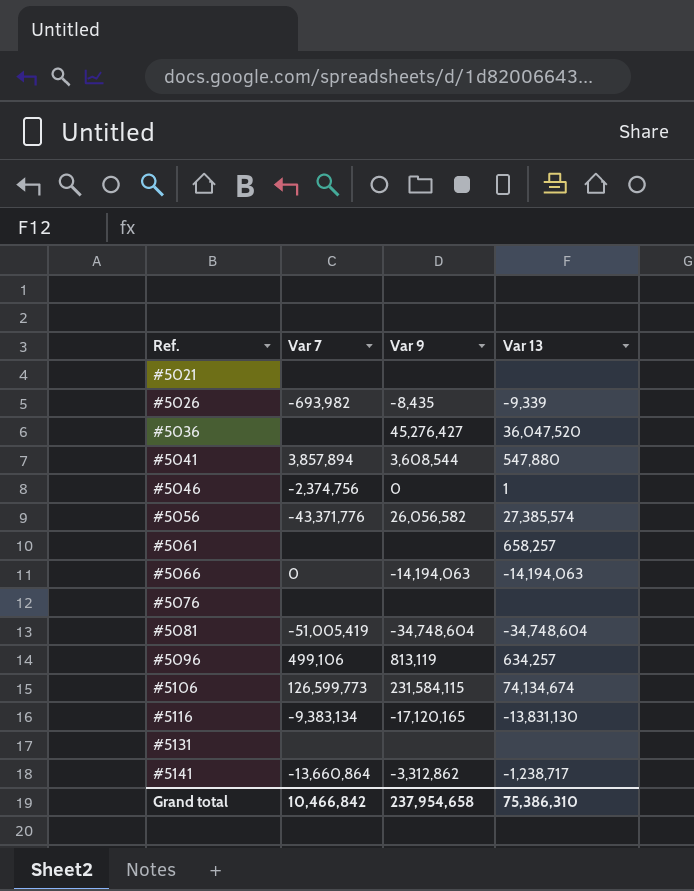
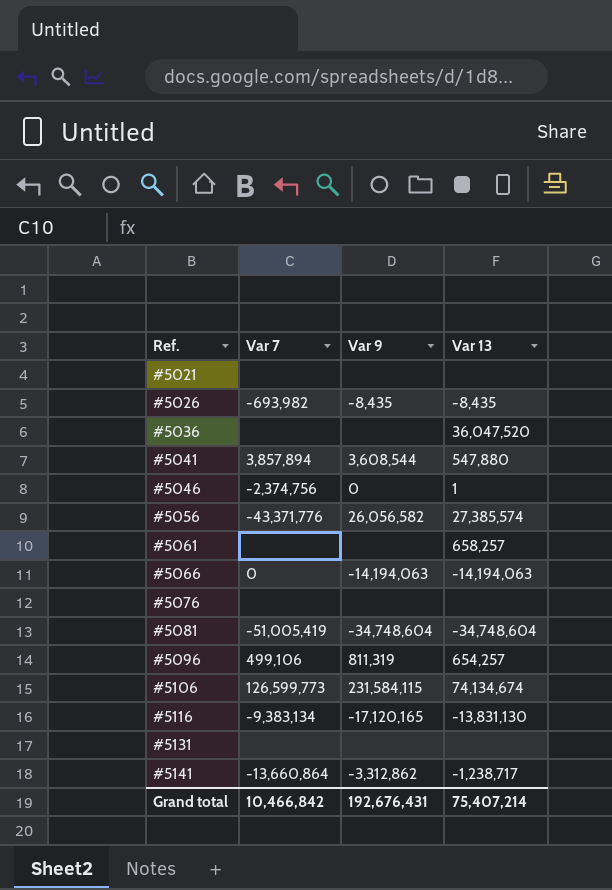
#5026 | Var 13: -9,339 -> -8,435
#5036 | Var 9: 45,276,427 -> none
#5096 | Var 9: 813,119 -> 811,319
#5096 | Var 13: 634,257 -> 654,257
Grand total | Var 9: 237,954,658 -> 192,676,431
Grand total | Var 13: 75,386,310 -> 75,407,214

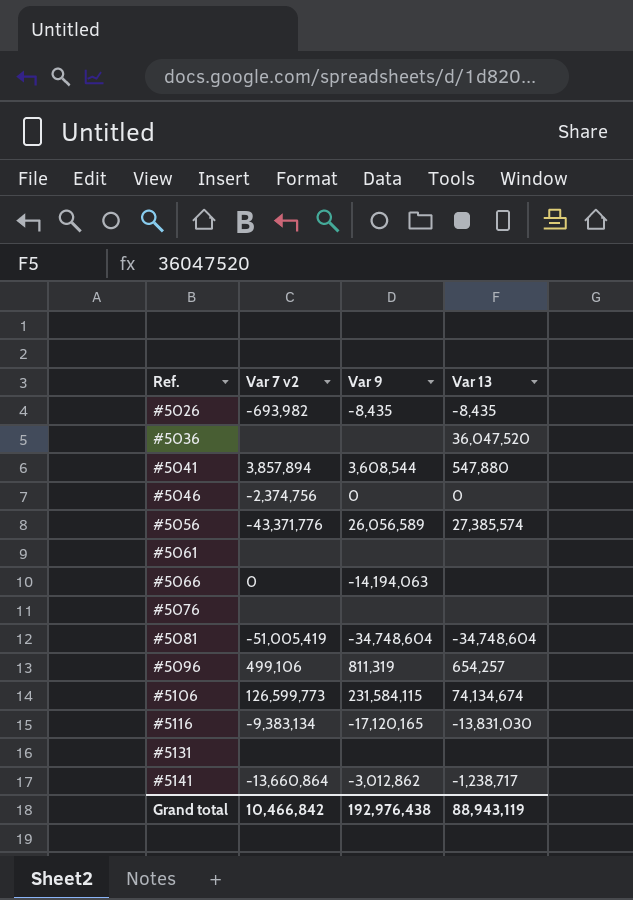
column name: Var 7 -> Var 7 v2
row #5021: none | none | none -> none
#5046 | Var 13: 1 -> 0
#5056 | Var 9: 26,056,582 -> 26,056,589
#5061 | Var 13: 658,257 -> none
#5066 | Var 13: -14,194,063 -> none
#5116 | Var 13: -13,831,130 -> -13,831,030
#5141 | Var 9: -3,312,862 -> -3,012,862
Grand total | Var 9: 192,676,431 -> 192,976,438
Grand total | Var 13: 75,407,214 -> 88,943,119

